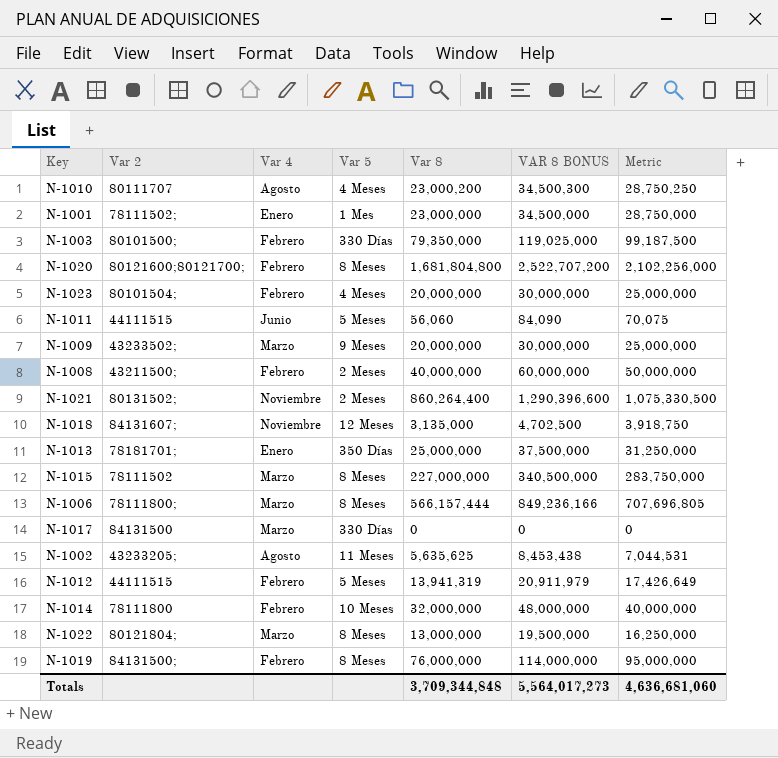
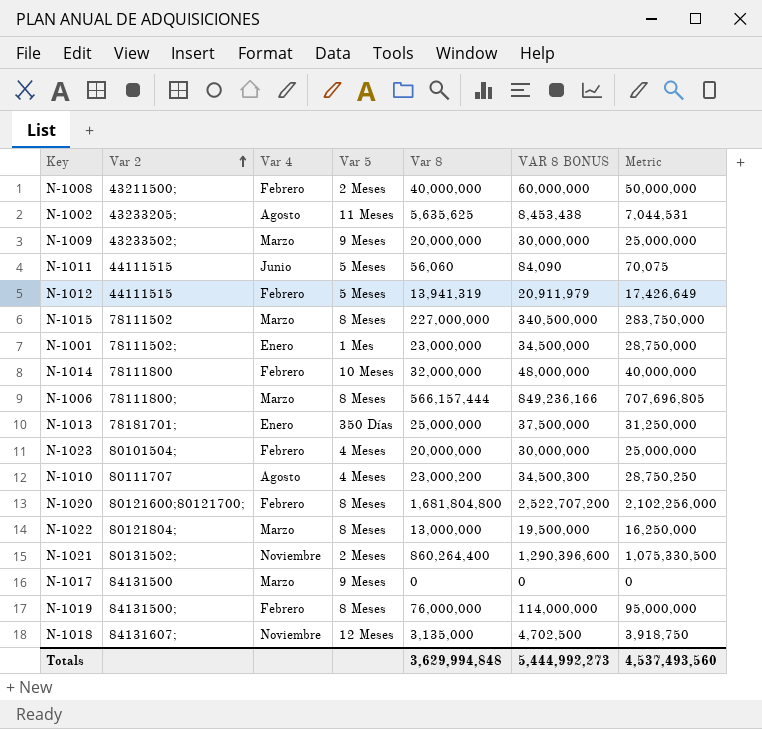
row order: none -> Var 2 ascending
row N-1003: 80101500; | Febrero | 330 Días | 79,350,000 | 119,025,000 | 99,187,500 -> none
N-1017 | Var 5: 330 Días -> 9 Meses
Totals | Var 8: 3,709,344,848 -> 3,629,994,848
Totals | VAR 8 BONUS: 5,564,017,273 -> 5,444,992,273
Totals | Metric: 4,636,681,060 -> 4,537,493,560

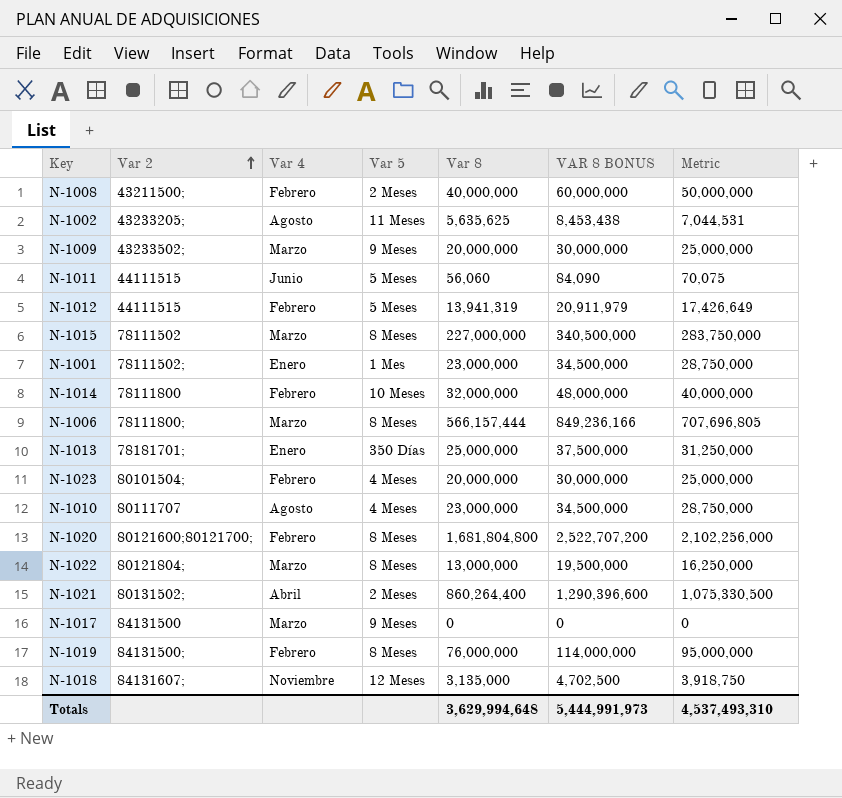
N-1010 | Var 8: 23,000,200 -> 23,000,000
N-1010 | VAR 8 BONUS: 34,500,300 -> 34,500,000
N-1010 | Metric: 28,750,250 -> 28,750,000
N-1021 | Var 4: Noviembre -> Abril
Totals | Var 8: 3,629,994,848 -> 3,629,994,648
Totals | VAR 8 BONUS: 5,444,992,273 -> 5,444,991,973
Totals | Metric: 4,537,493,560 -> 4,537,493,310

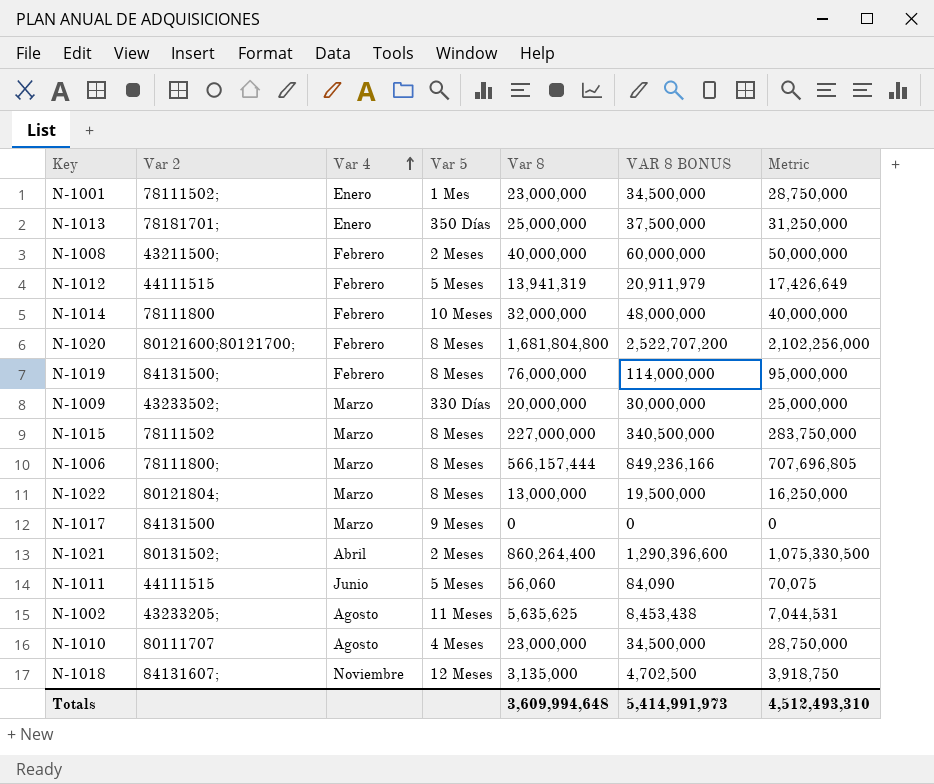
row order: Var 2 ascending -> Var 4 ascending
row N-1023: 80101504; | Febrero | 4 Meses | 20,000,000 | 30,000,000 | 25,000,000 -> none
N-1009 | Var 5: 9 Meses -> 330 Días
Totals | Var 8: 3,629,994,648 -> 3,609,994,648
Totals | VAR 8 BONUS: 5,444,991,973 -> 5,414,991,973
Totals | Metric: 4,537,493,310 -> 4,512,493,310

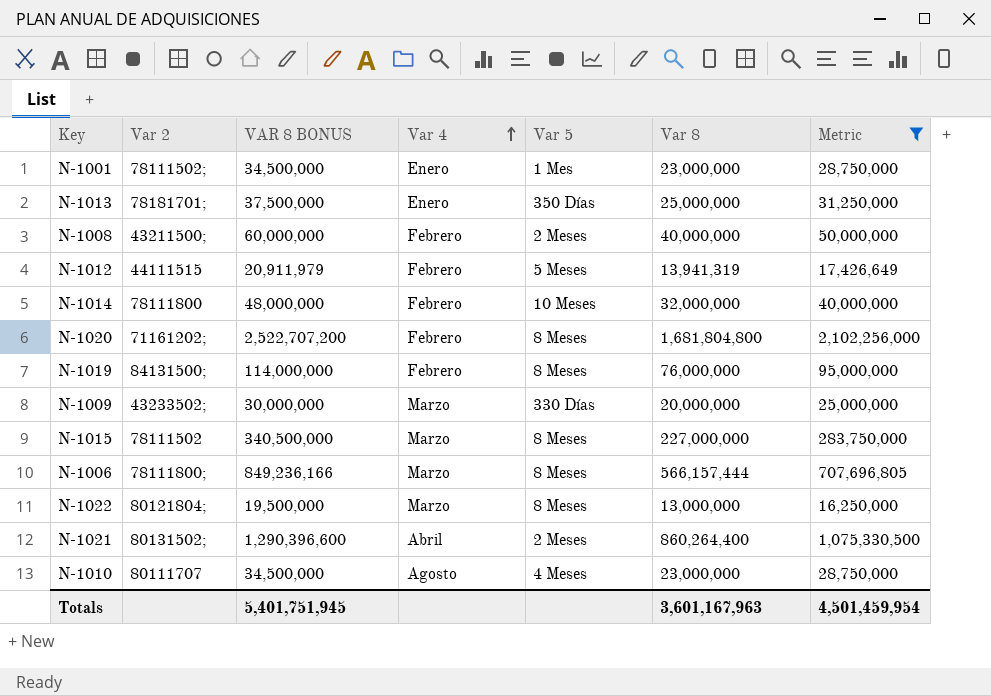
filter: none -> Metric >= 16,250,000
column VAR 8 BONUS | position: 6 -> 3
N-1020 | Var 2: 80121600;80121700; -> 71161202;
Totals | VAR 8 BONUS: 5,414,991,973 -> 5,401,751,945
Totals | Var 8: 3,609,994,648 -> 3,601,167,963
Totals | Metric: 4,512,493,310 -> 4,501,459,954

